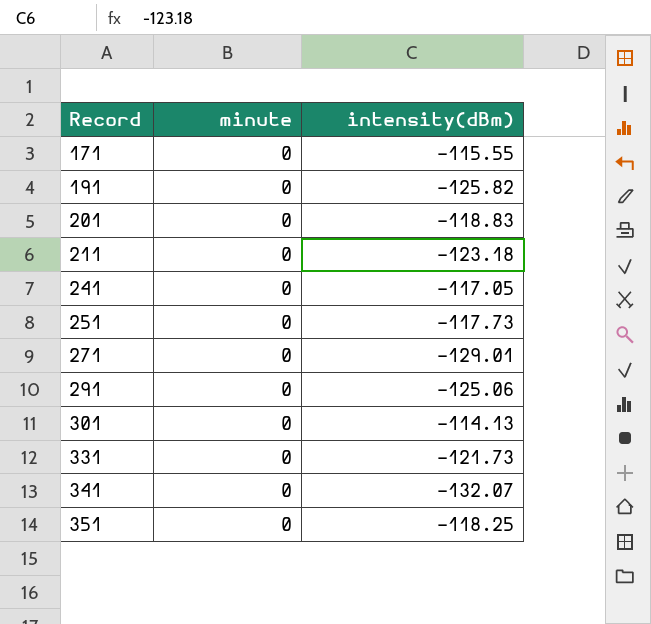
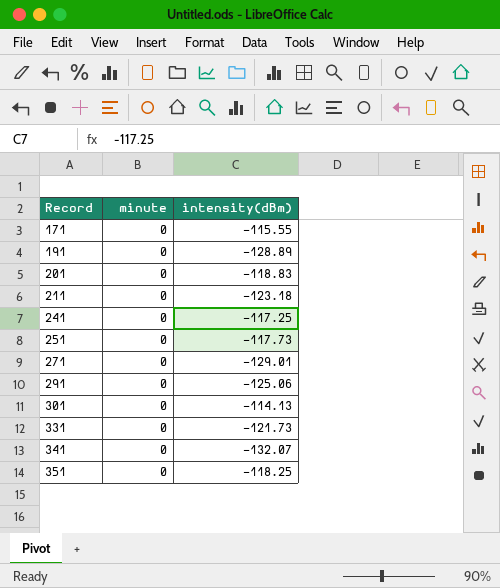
191 | intensity(dBm): -125.82 -> -128.89
241 | intensity(dBm): -117.05 -> -117.25

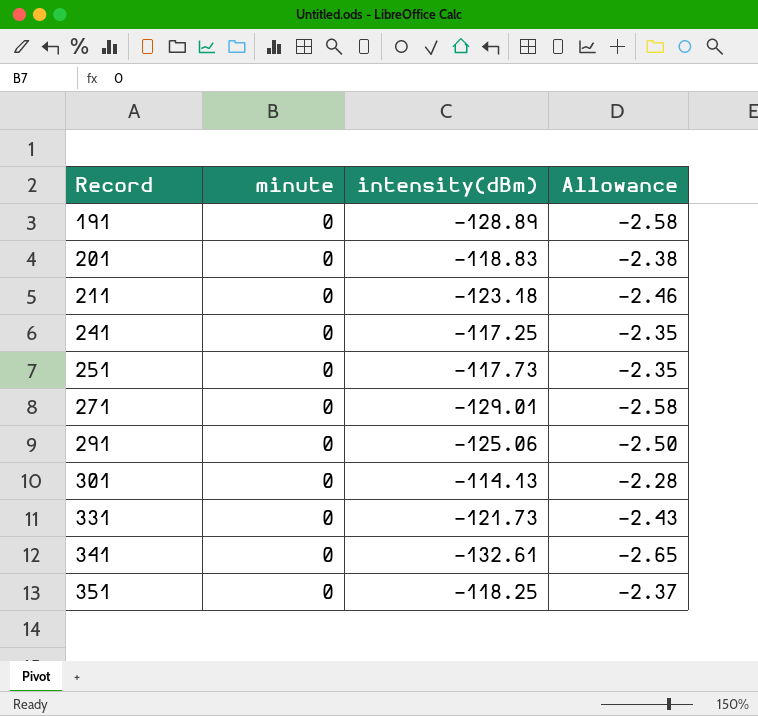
column Allowance | formula: none -> [intensity(dBm)] * 0.02
row 171: 0 | -115.55 -> none
341 | intensity(dBm): -132.07 -> -132.61

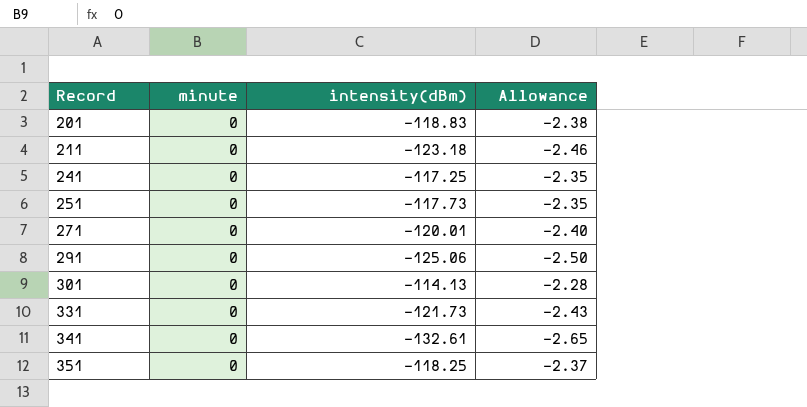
row 191: 0 | -128.89 | -2.58 -> none
271 | intensity(dBm): -129.01 -> -120.01
271 | Allowance: -2.58 -> -2.40

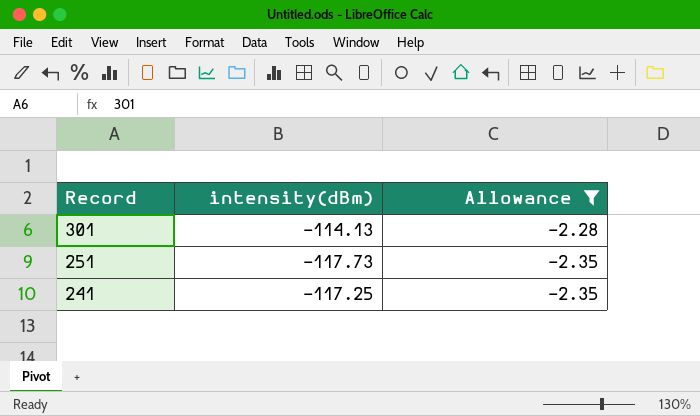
filter: none -> Allowance >= -2.35
row order: Record ascending -> Record descending
column minute | position: 2 -> none

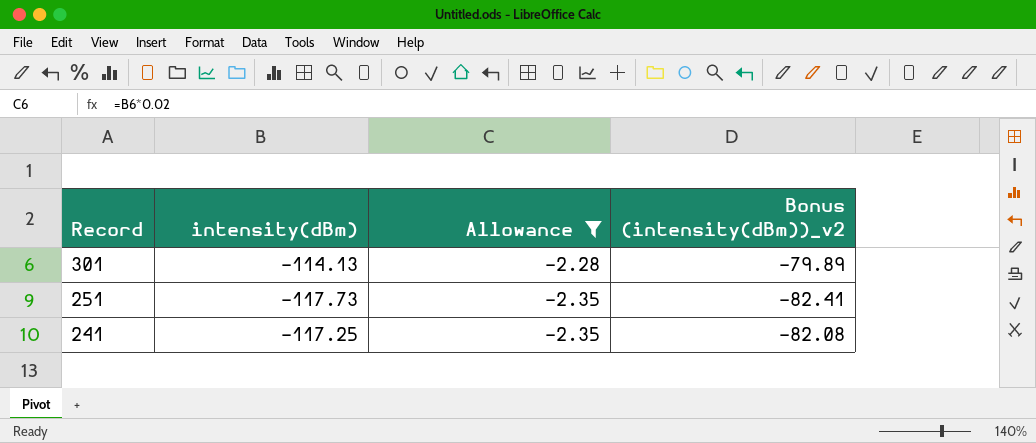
column Bonus (intensity(dBm))_v2 | formula: none -> [intensity(dBm)] * 0.7

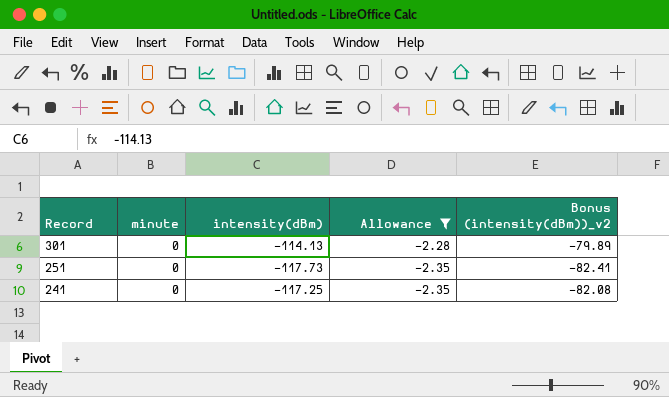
column minute | position: none -> 2

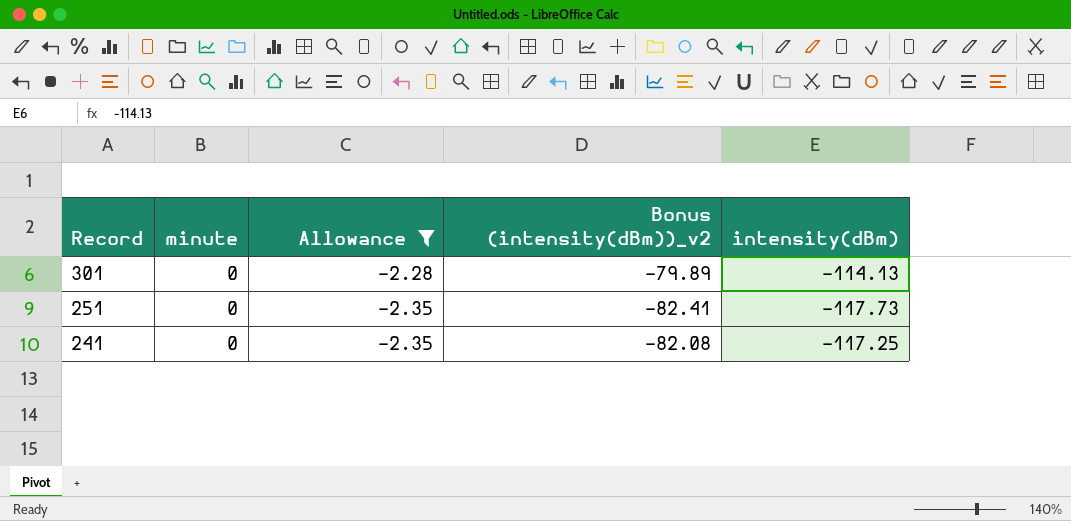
column intensity(dBm) | position: 3 -> 5

